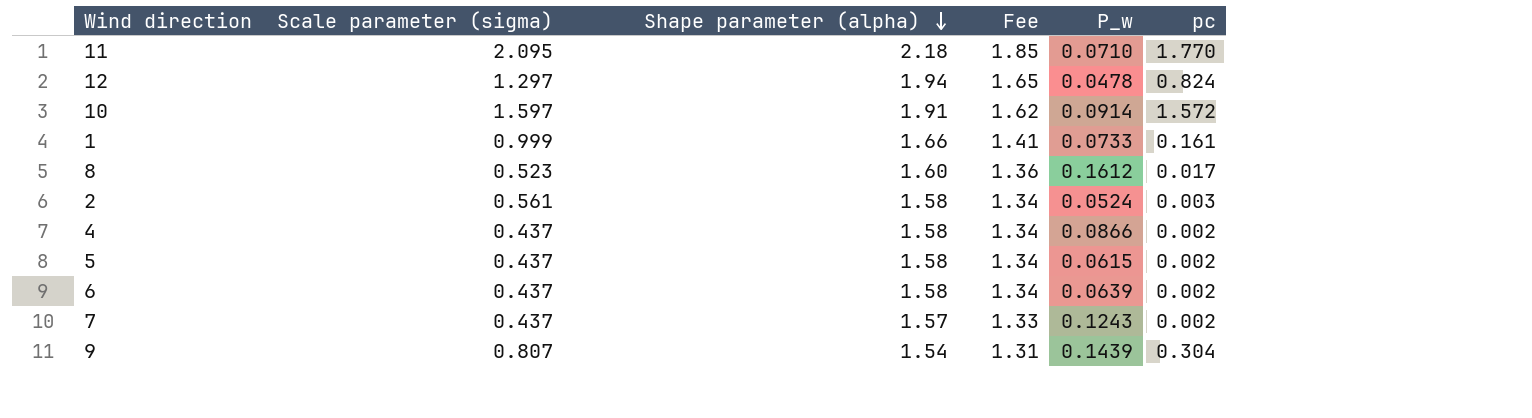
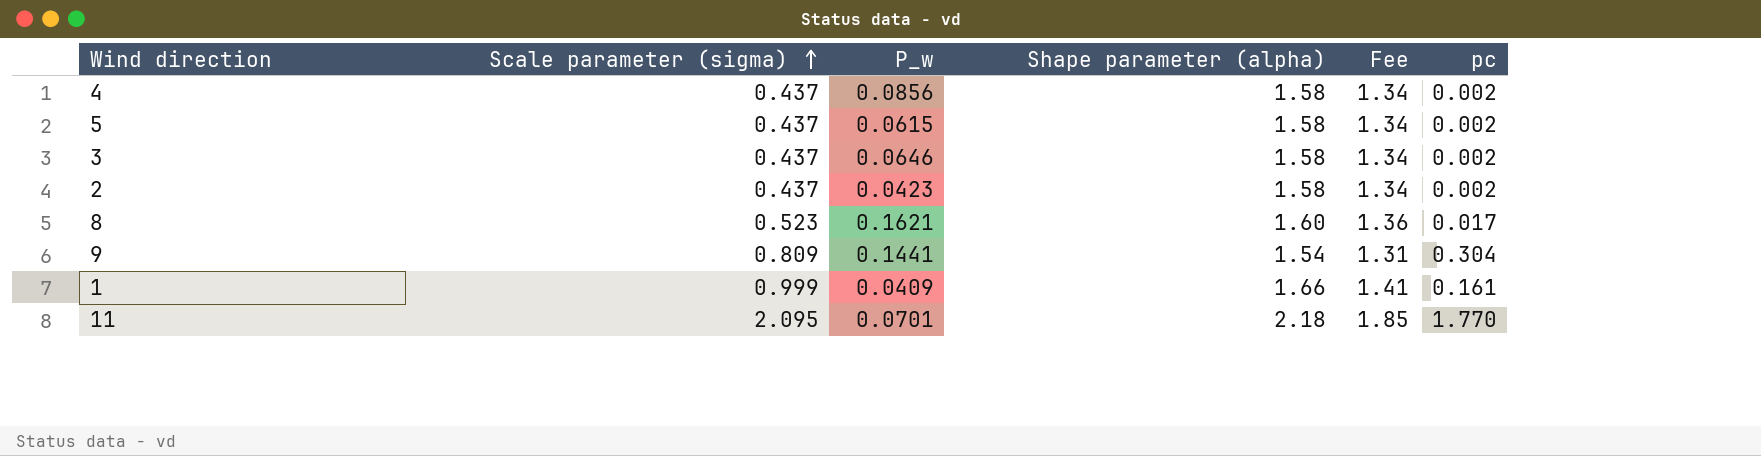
row order: Shape parameter (alpha) descending -> Scale parameter (sigma) ascending
column P_w | position: 5 -> 3
row 12: 1.297 | 1.94 | 1.65 | 0.0478 | 0.824 -> none
row 10: 1.597 | 1.91 | 1.62 | 0.0914 | 1.572 -> none
row 6: 0.437 | 1.58 | 1.34 | 0.0639 | 0.002 -> none
row 7: 0.437 | 1.57 | 1.33 | 0.1243 | 0.002 -> none
4 | P_w: 0.0866 -> 0.0856
row 3: none -> 0.437 | 0.0646 | 1.58 | 1.34 | 0.002
2 | Scale parameter (sigma): 0.561 -> 0.437
2 | P_w: 0.0524 -> 0.0423
2 | pc: 0.003 -> 0.002
8 | P_w: 0.1612 -> 0.1621
9 | Scale parameter (sigma): 0.807 -> 0.809
9 | P_w: 0.1439 -> 0.1441
1 | P_w: 0.0733 -> 0.0409
11 | P_w: 0.0710 -> 0.0701

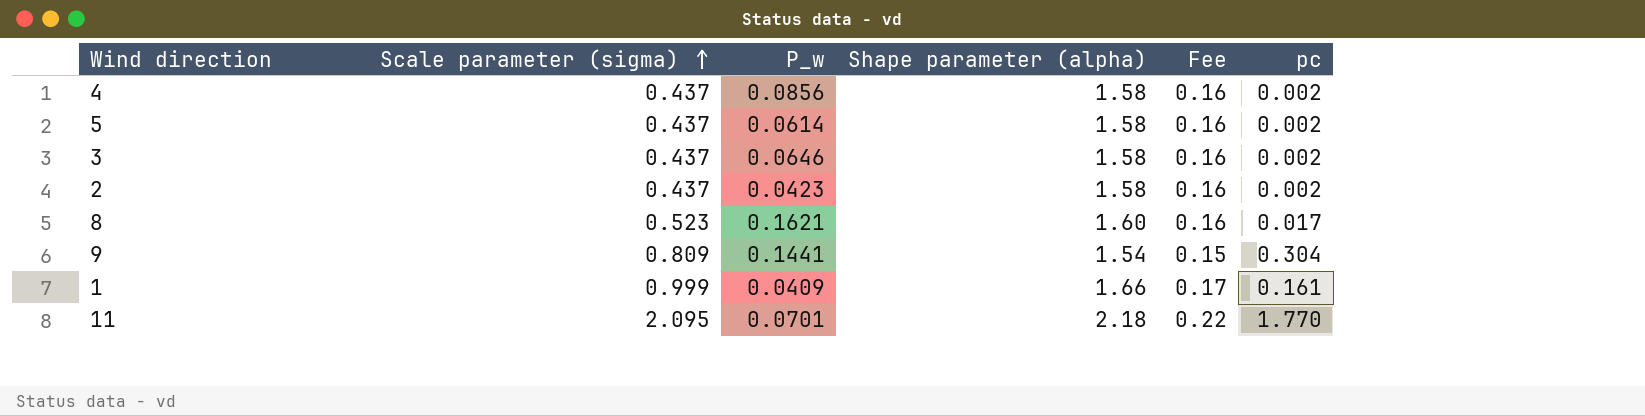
column Fee | formula: [Shape parameter (alpha)] * 0.85 -> [Shape parameter (alpha)] * 0.1
5 | P_w: 0.0615 -> 0.0614

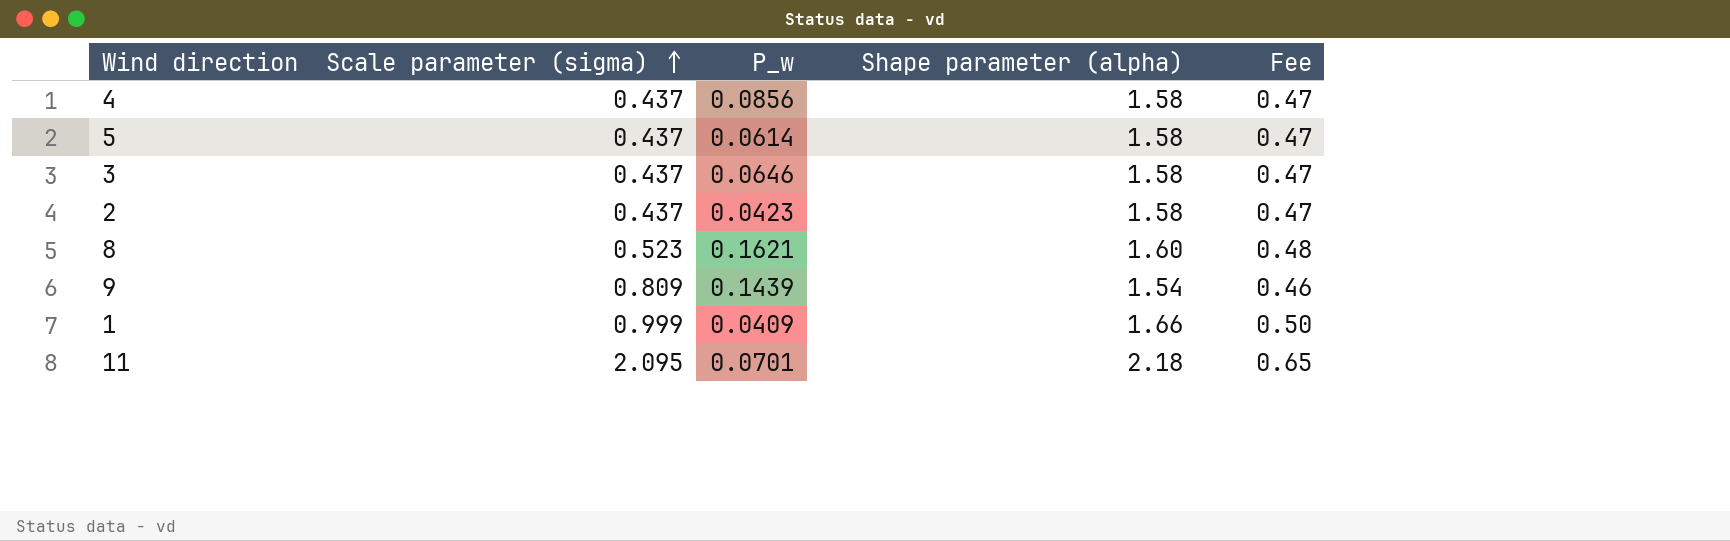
column pc | position: 6 -> none
column Fee | formula: [Shape parameter (alpha)] * 0.1 -> [Shape parameter (alpha)] * 0.3
9 | P_w: 0.1441 -> 0.1439

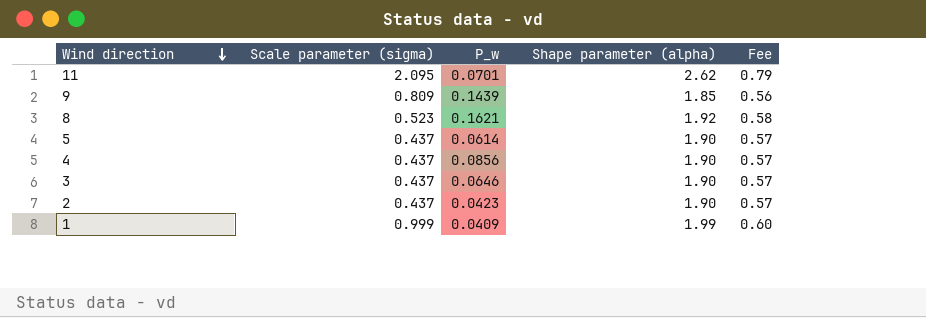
row order: Scale parameter (sigma) ascending -> Wind direction descending
11 | Shape parameter (alpha): 2.18 -> 2.62
11 | Fee: 0.65 -> 0.79
9 | Shape parameter (alpha): 1.54 -> 1.85
9 | Fee: 0.46 -> 0.56
8 | Shape parameter (alpha): 1.60 -> 1.92
8 | Fee: 0.48 -> 0.58
5 | Shape parameter (alpha): 1.58 -> 1.90
5 | Fee: 0.47 -> 0.57
4 | Shape parameter (alpha): 1.58 -> 1.90
4 | Fee: 0.47 -> 0.57
3 | Shape parameter (alpha): 1.58 -> 1.90
3 | Fee: 0.47 -> 0.57
2 | Shape parameter (alpha): 1.58 -> 1.90
2 | Fee: 0.47 -> 0.57
1 | Shape parameter (alpha): 1.66 -> 1.99
1 | Fee: 0.50 -> 0.60

